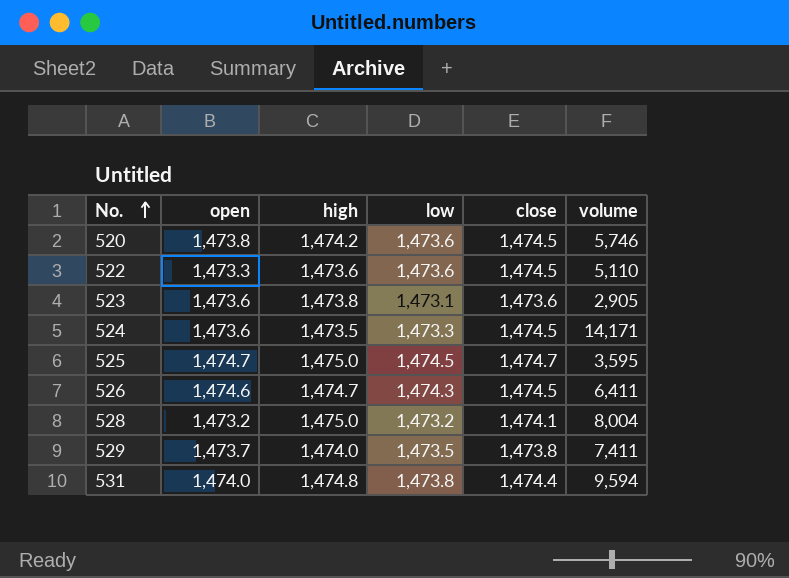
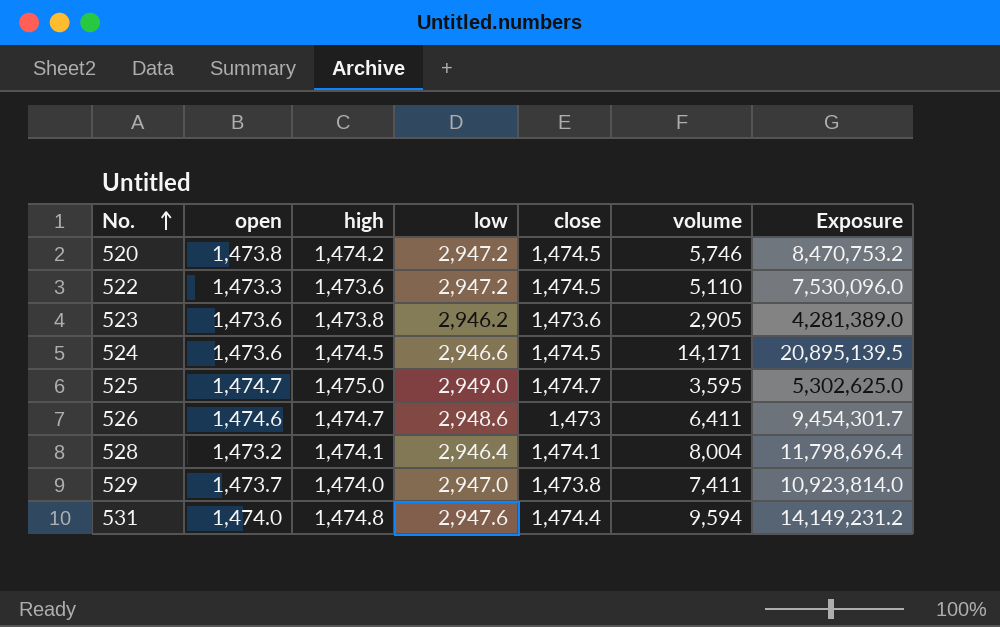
column Exposure | formula: none -> [high] * [volume]
520 | low: 1,473.6 -> 2,947.2
522 | low: 1,473.6 -> 2,947.2
523 | low: 1,473.1 -> 2,946.2
524 | high: 1,473.5 -> 1,474.5
524 | low: 1,473.3 -> 2,946.6
525 | low: 1,474.5 -> 2,949.0
526 | low: 1,474.3 -> 2,948.6
526 | close: 1,474.5 -> 1,473
528 | high: 1,475.0 -> 1,474.1
528 | low: 1,473.2 -> 2,946.4
529 | low: 1,473.5 -> 2,947.0
531 | low: 1,473.8 -> 2,947.6

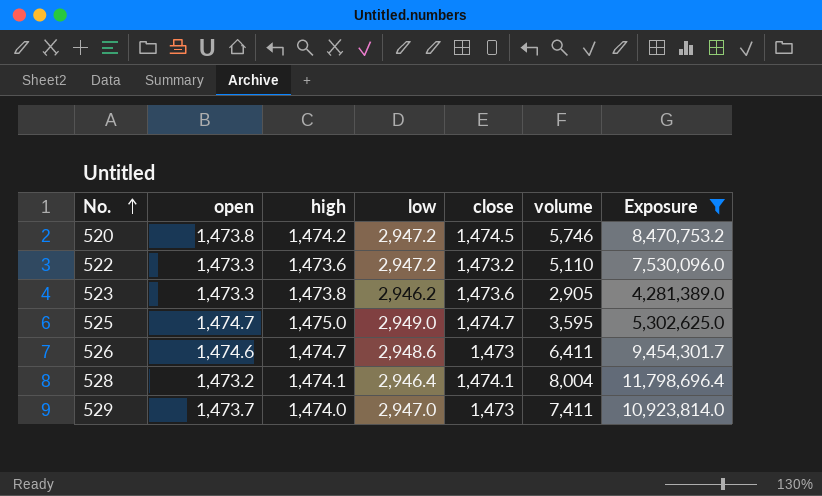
filter: none -> Exposure <= 11,798,696.4
522 | close: 1,474.5 -> 1,473.2
523 | open: 1,473.6 -> 1,473.3
529 | close: 1,473.8 -> 1,473

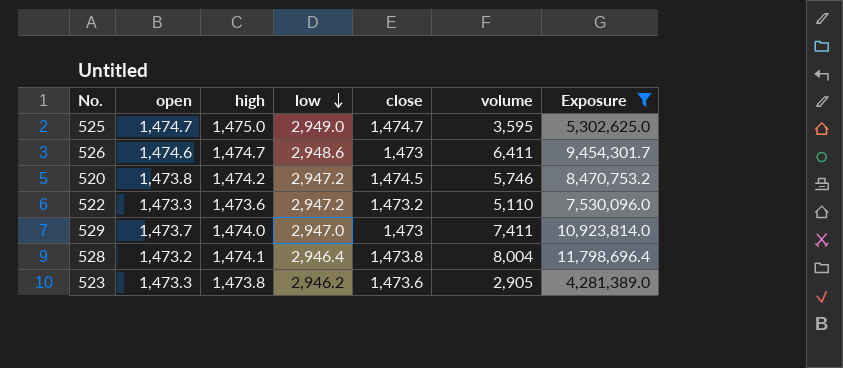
row order: No. ascending -> low descending
528 | close: 1,474.1 -> 1,473.8

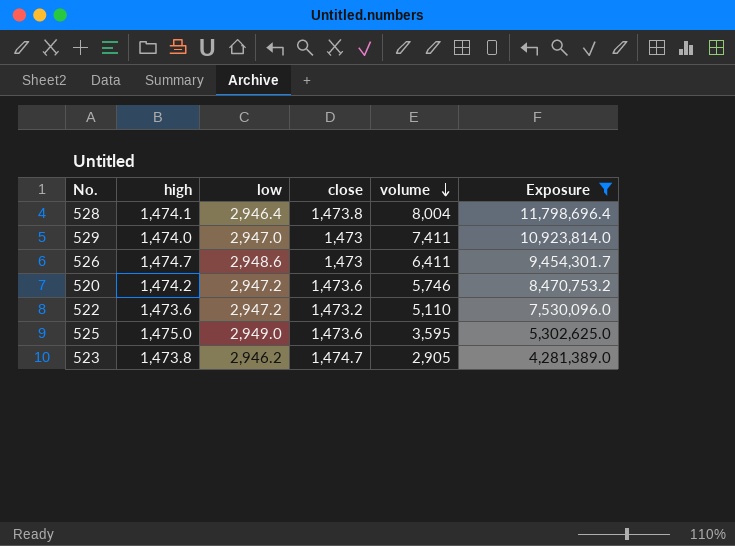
row order: low descending -> volume descending
column open | position: 2 -> none
520 | close: 1,474.5 -> 1,473.6
525 | close: 1,474.7 -> 1,473.6
523 | close: 1,473.6 -> 1,474.7

